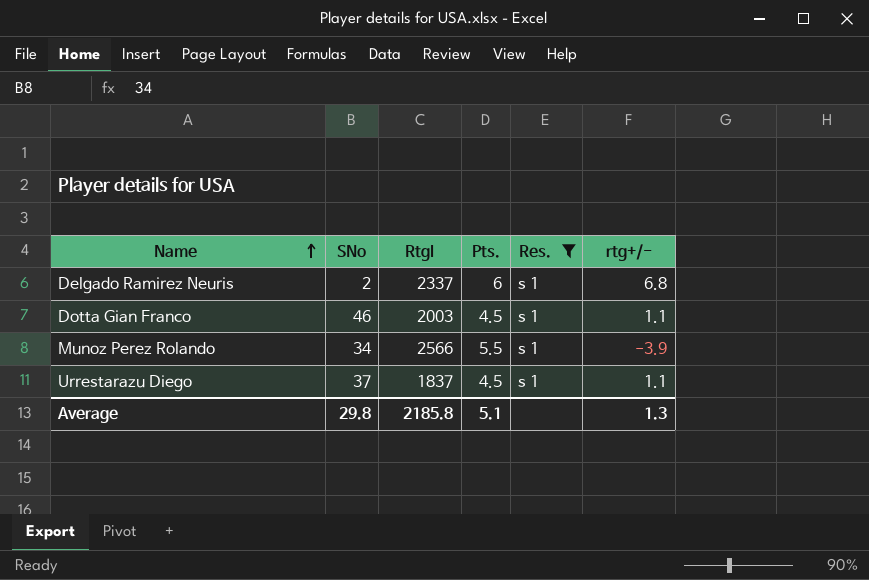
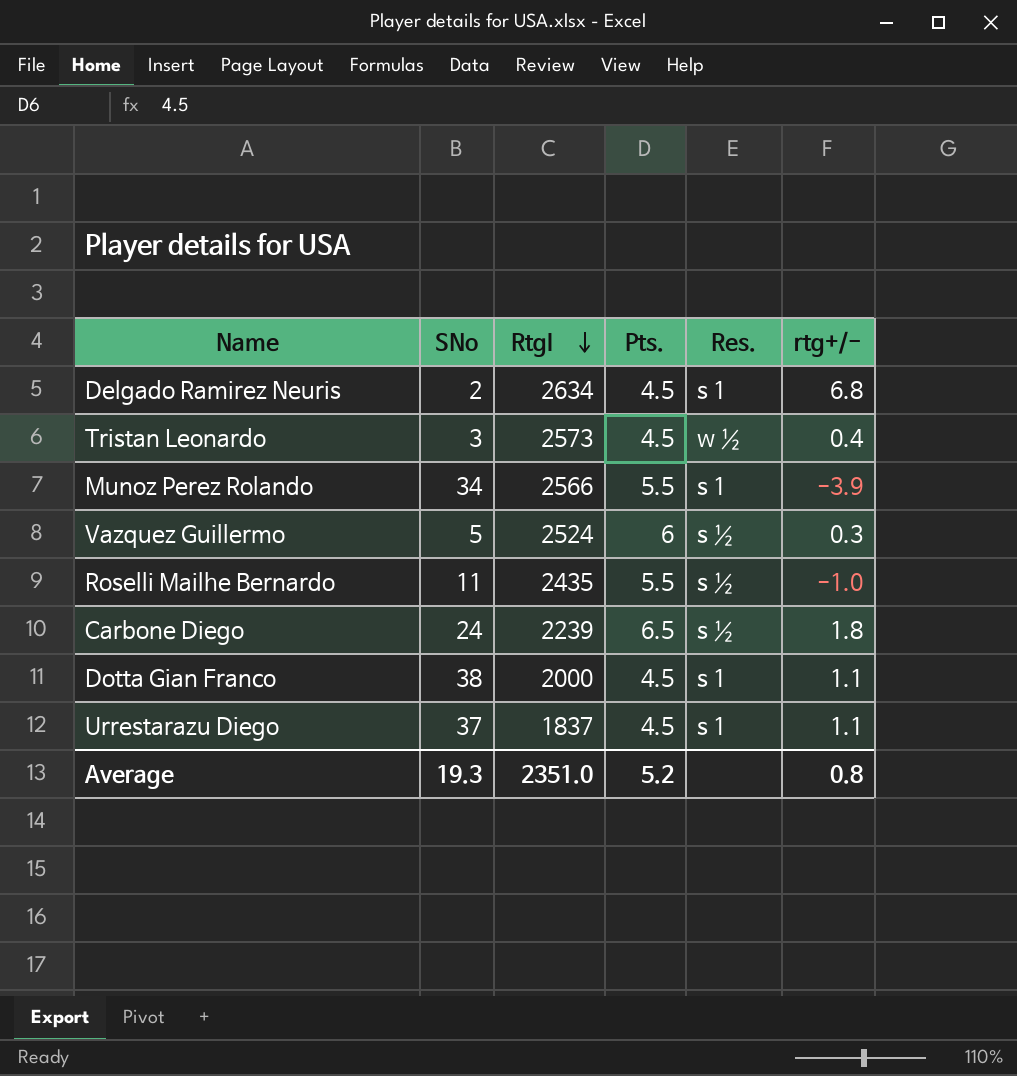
filter: Res. = s 1 -> none
row order: Name ascending -> RtgI descending
Delgado Ramirez Neuris | RtgI: 2337 -> 2634
Delgado Ramirez Neuris | Pts.: 6 -> 4.5
Dotta Gian Franco | SNo: 46 -> 38
Dotta Gian Franco | RtgI: 2003 -> 2000
Average | SNo: 29.8 -> 19.3
Average | RtgI: 2185.8 -> 2351.0
Average | Pts.: 5.1 -> 5.2
Average | rtg+/-: 1.3 -> 0.8

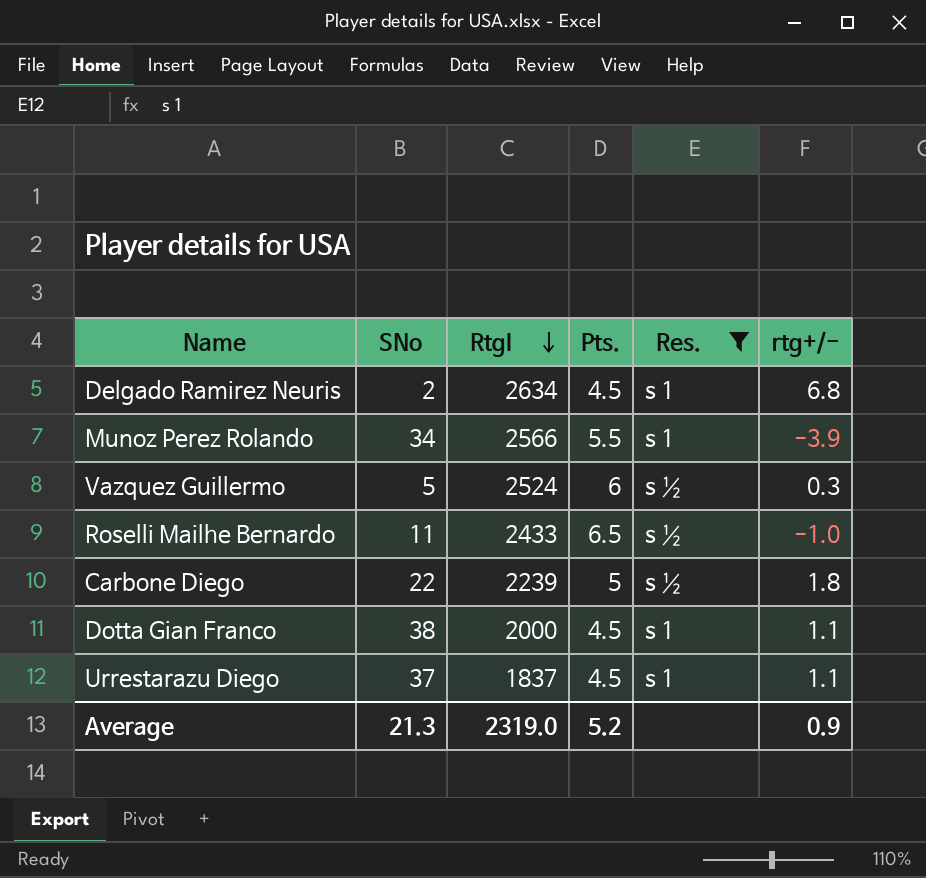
filter: none -> Res. != w ½
Roselli Mailhe Bernardo | RtgI: 2435 -> 2433
Roselli Mailhe Bernardo | Pts.: 5.5 -> 6.5
Carbone Diego | SNo: 24 -> 22
Carbone Diego | Pts.: 6.5 -> 5
Average | SNo: 19.3 -> 21.3
Average | RtgI: 2351.0 -> 2319.0
Average | rtg+/-: 0.8 -> 0.9

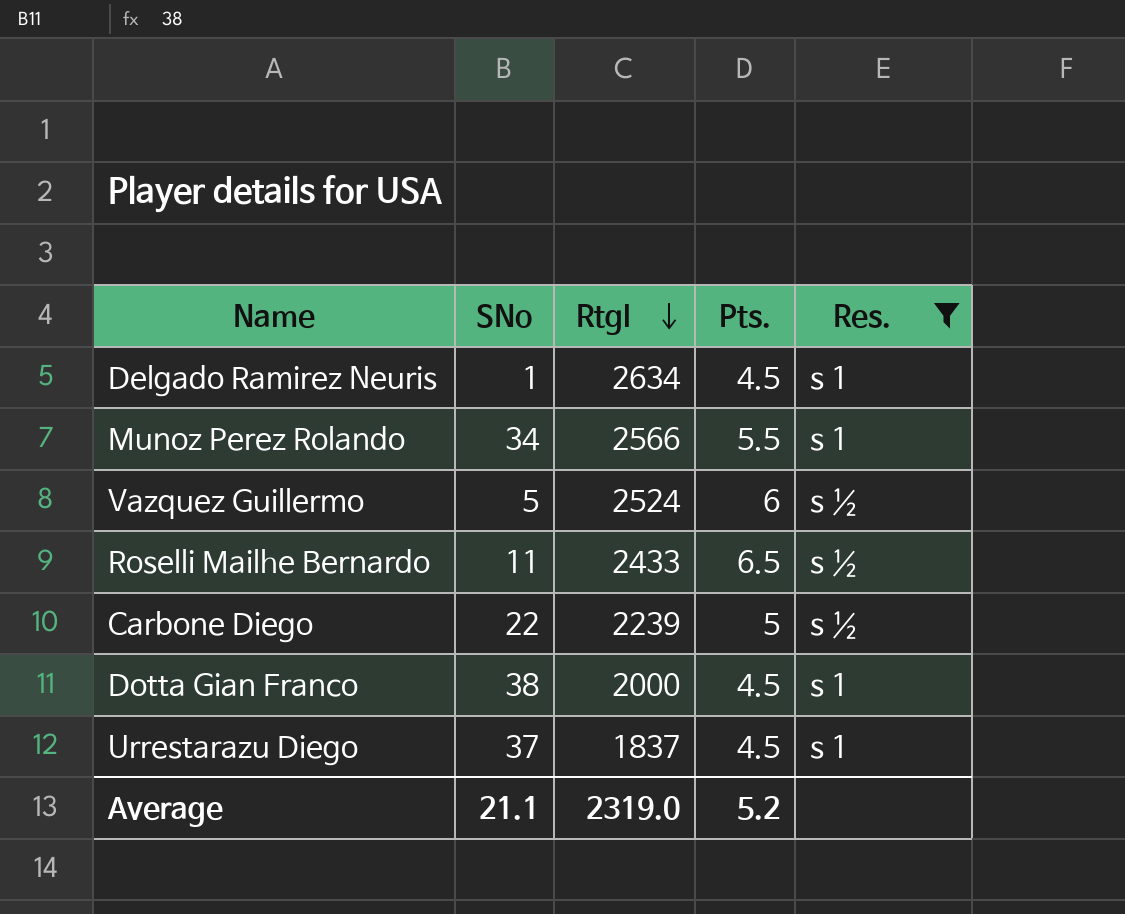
column rtg+/- | position: 6 -> none
Delgado Ramirez Neuris | SNo: 2 -> 1
Average | SNo: 21.3 -> 21.1

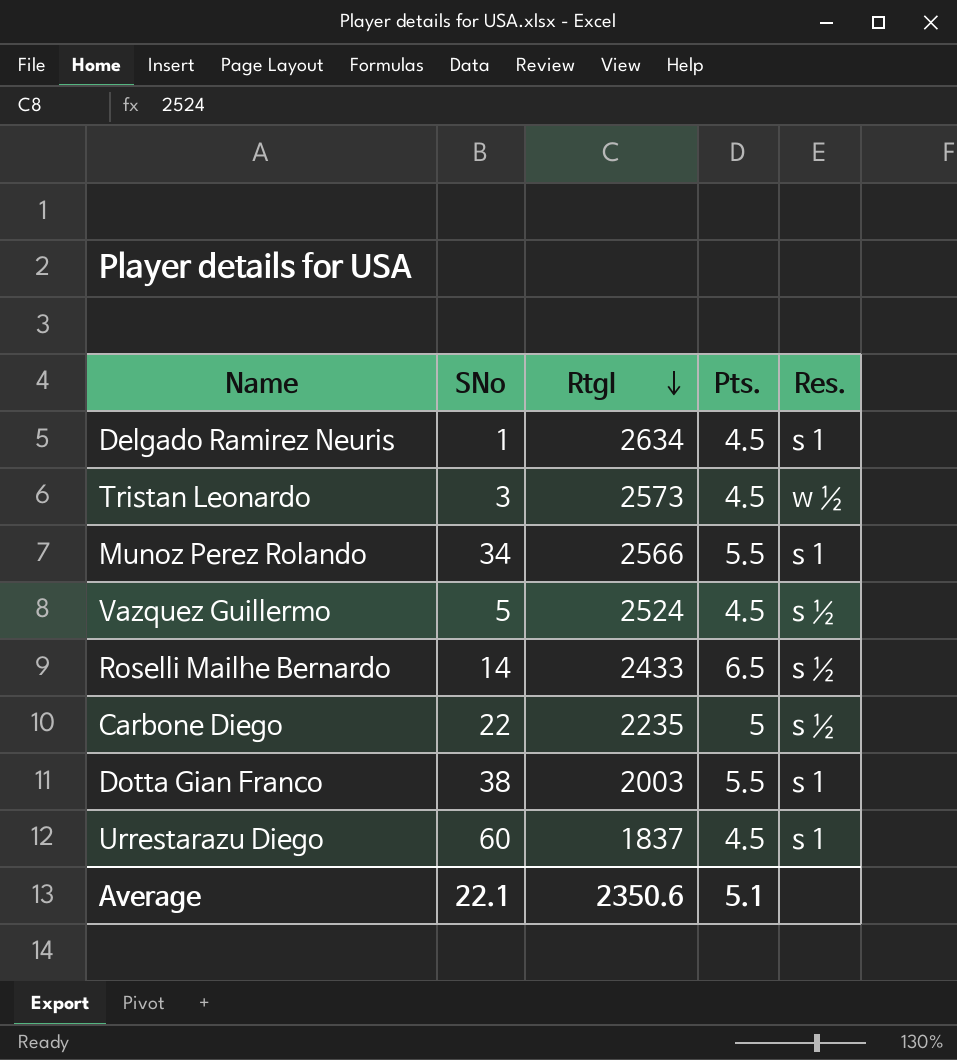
filter: Res. != w ½ -> none
Vazquez Guillermo | Pts.: 6 -> 4.5
Roselli Mailhe Bernardo | SNo: 11 -> 14
Carbone Diego | RtgI: 2239 -> 2235
Dotta Gian Franco | RtgI: 2000 -> 2003
Dotta Gian Franco | Pts.: 4.5 -> 5.5
Urrestarazu Diego | SNo: 37 -> 60
Average | SNo: 21.1 -> 22.1
Average | RtgI: 2319.0 -> 2350.6
Average | Pts.: 5.2 -> 5.1

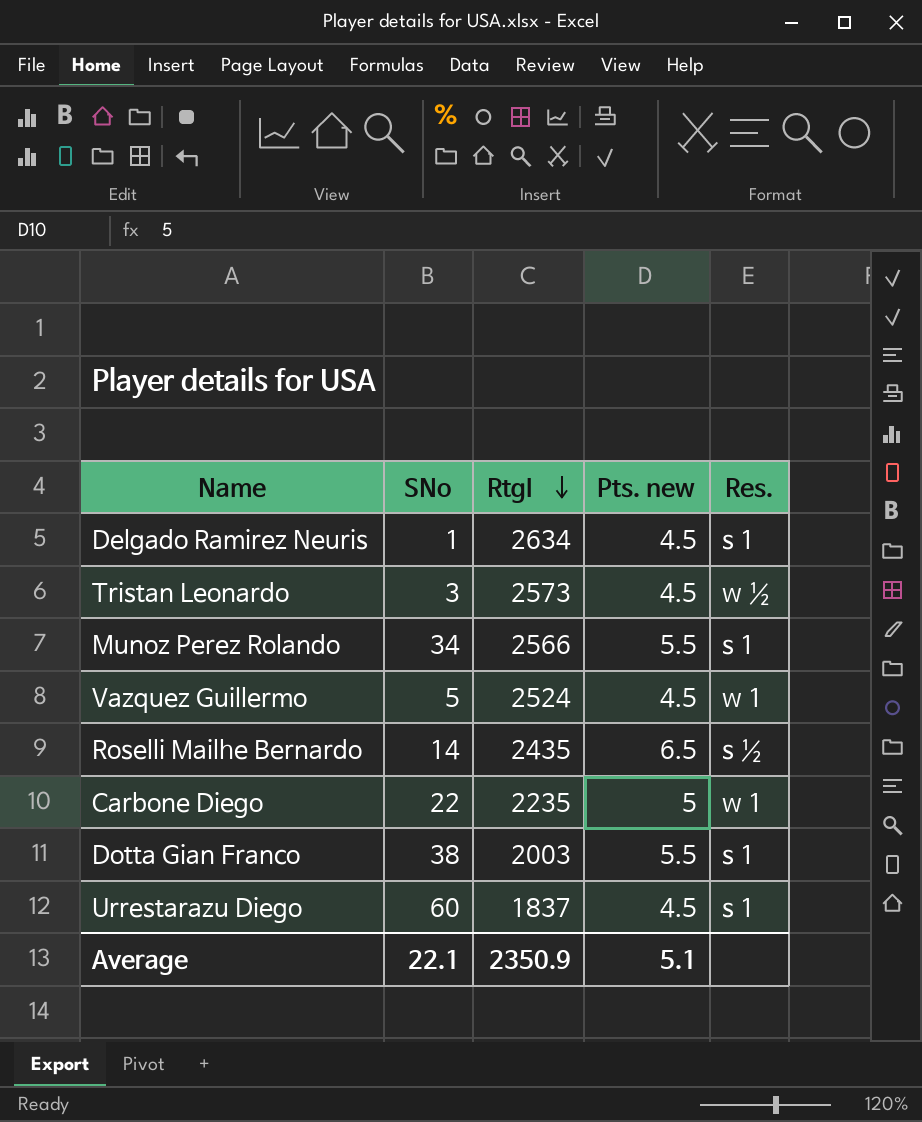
column name: Pts. -> Pts. new
Vazquez Guillermo | Res.: s ½ -> w 1
Roselli Mailhe Bernardo | RtgI: 2433 -> 2435
Carbone Diego | Res.: s ½ -> w 1
Average | RtgI: 2350.6 -> 2350.9

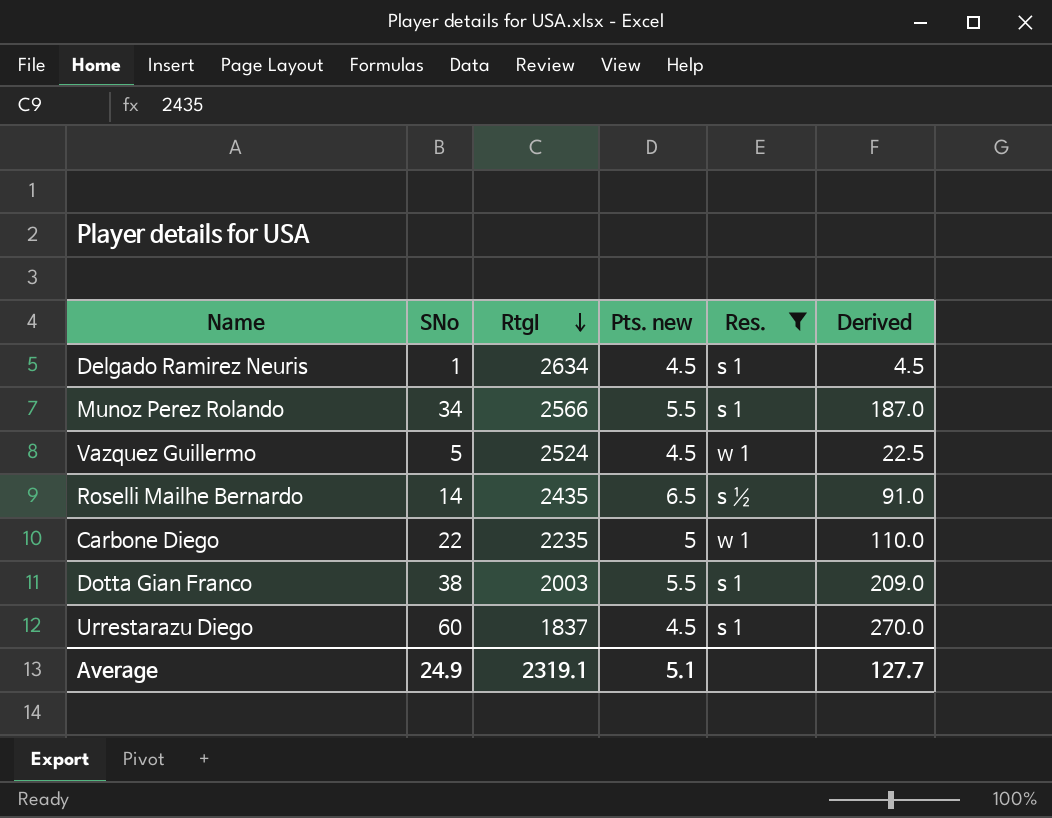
filter: none -> Res. != w ½
column Derived | formula: none -> [SNo] * [Pts. new]
Average | SNo: 22.1 -> 24.9
Average | RtgI: 2350.9 -> 2319.1

